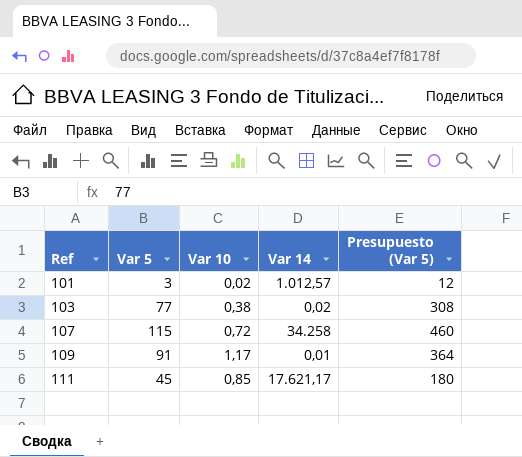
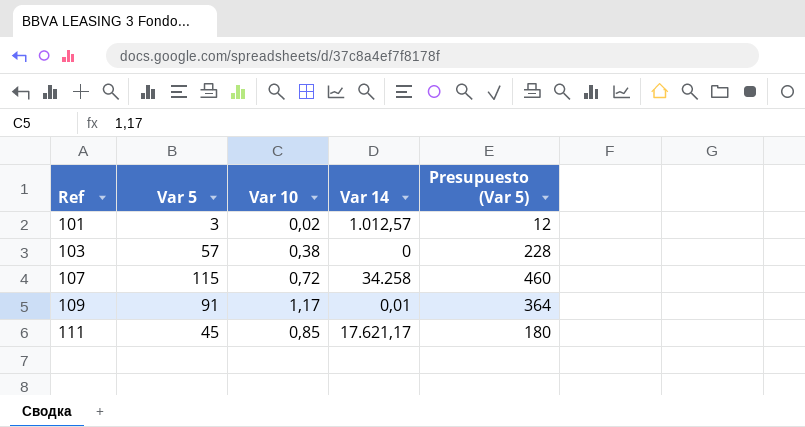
103 | Var 5: 77 -> 57
103 | Var 14: 0,02 -> 0
103 | Presupuesto (Var 5): 308 -> 228

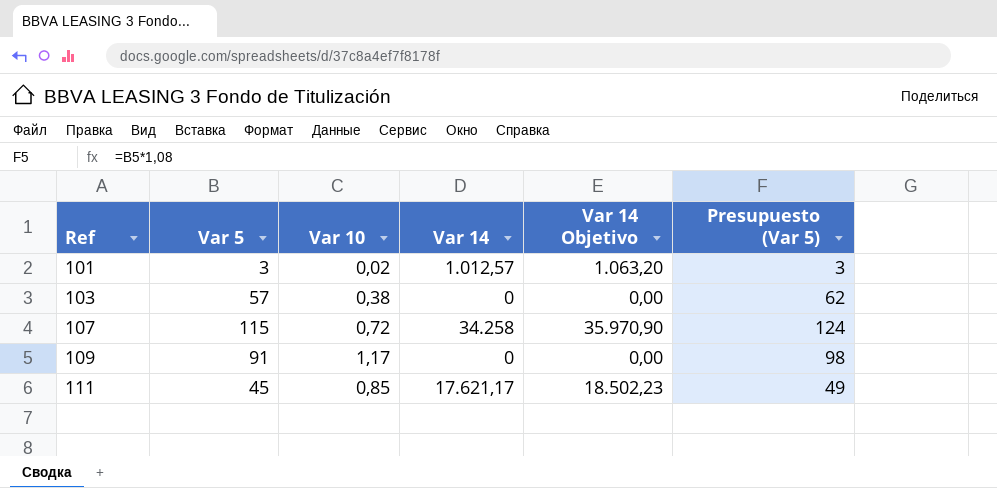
column Var 14 Objetivo | formula: none -> [Var 14] * 1,05
column Presupuesto (Var 5) | formula: [Var 5] * 4 -> [Var 5] * 1,08
109 | Var 14: 0,01 -> 0

